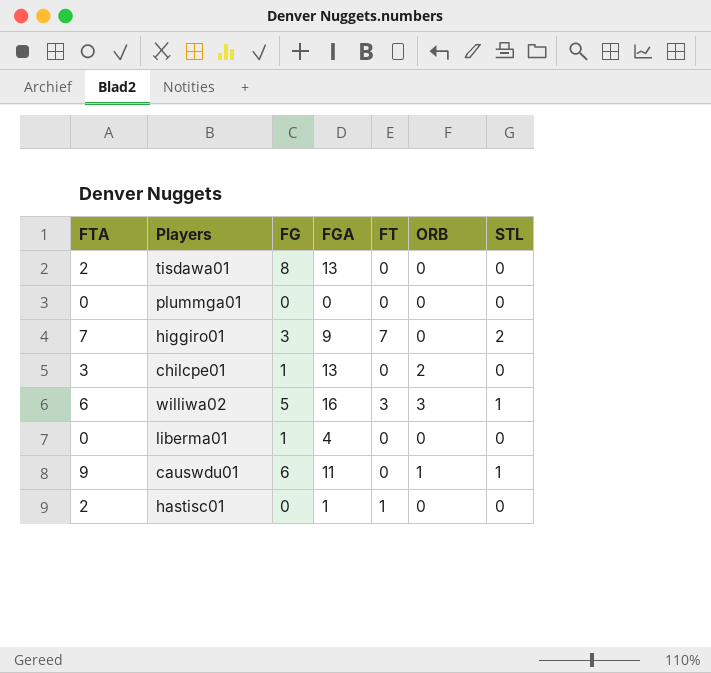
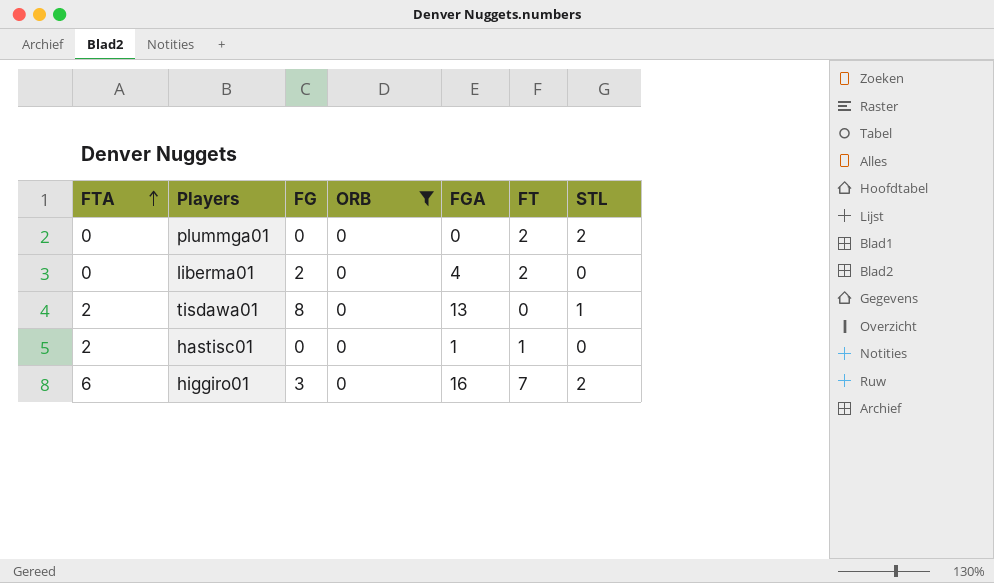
filter: none -> ORB = 0
row order: none -> FTA ascending
column ORB | position: 6 -> 4
plummga01 | FT: 0 -> 2
plummga01 | STL: 0 -> 2
liberma01 | FG: 1 -> 2
liberma01 | FT: 0 -> 2
tisdawa01 | STL: 0 -> 1
higgiro01 | FTA: 7 -> 6
higgiro01 | FGA: 9 -> 16

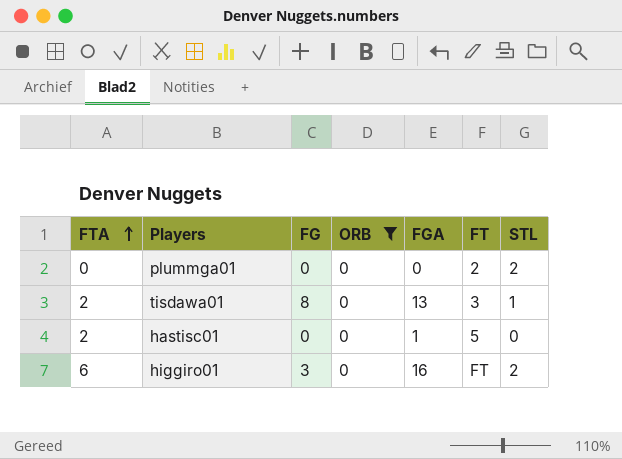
row liberma01: 0 | 2 | 0 | 4 | 2 | 0 -> none
tisdawa01 | FT: 0 -> 3
hastisc01 | FT: 1 -> 5
higgiro01 | FT: 7 -> FT

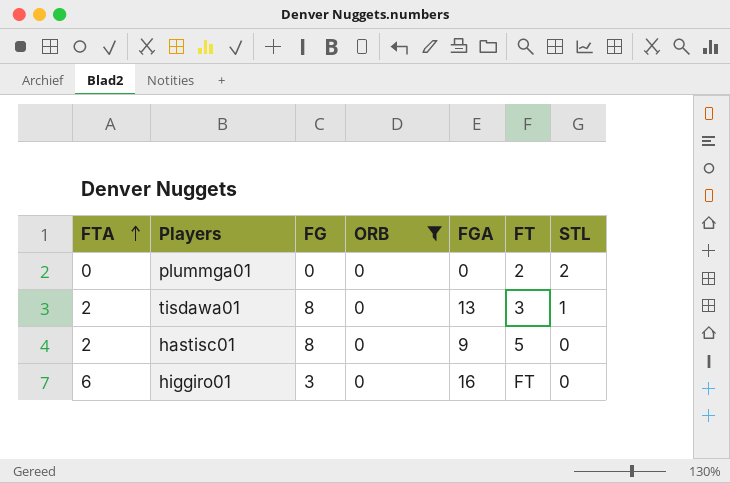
hastisc01 | FG: 0 -> 8
hastisc01 | FGA: 1 -> 9
higgiro01 | STL: 2 -> 0

